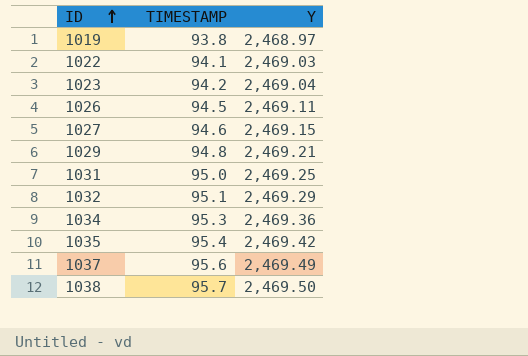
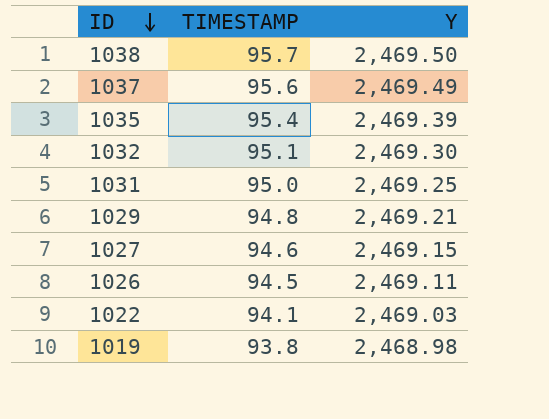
row order: ID ascending -> ID descending
row 1023: 94.2 | 2,469.04 -> none
row 1034: 95.3 | 2,469.36 -> none
1035 | Y: 2,469.42 -> 2,469.39
1032 | Y: 2,469.29 -> 2,469.30
1019 | Y: 2,468.97 -> 2,468.98

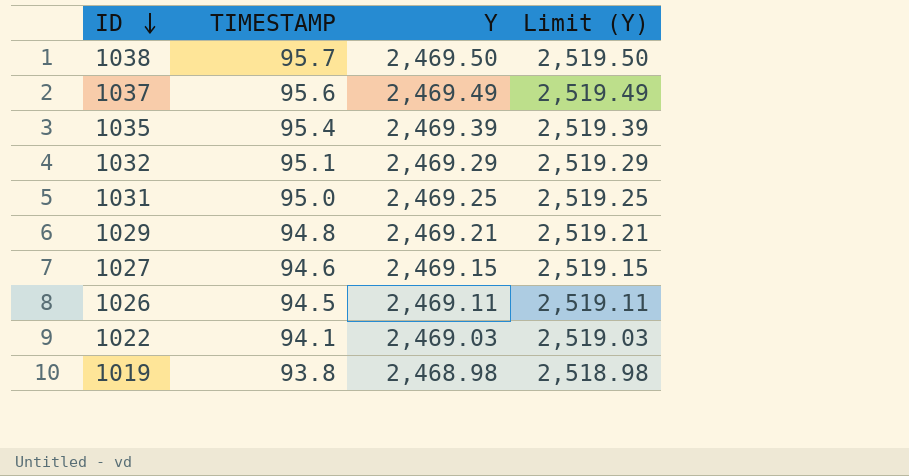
column Limit (Y) | formula: none -> [Y] + 50
1032 | Y: 2,469.30 -> 2,469.29

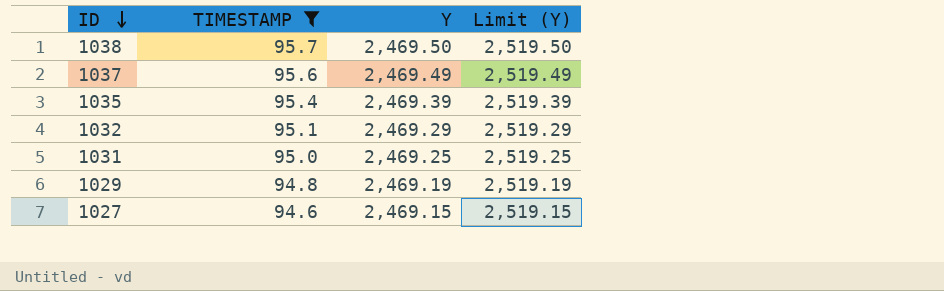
filter: none -> TIMESTAMP >= 94.6
1029 | Y: 2,469.21 -> 2,469.19
1029 | Limit (Y): 2,519.21 -> 2,519.19

